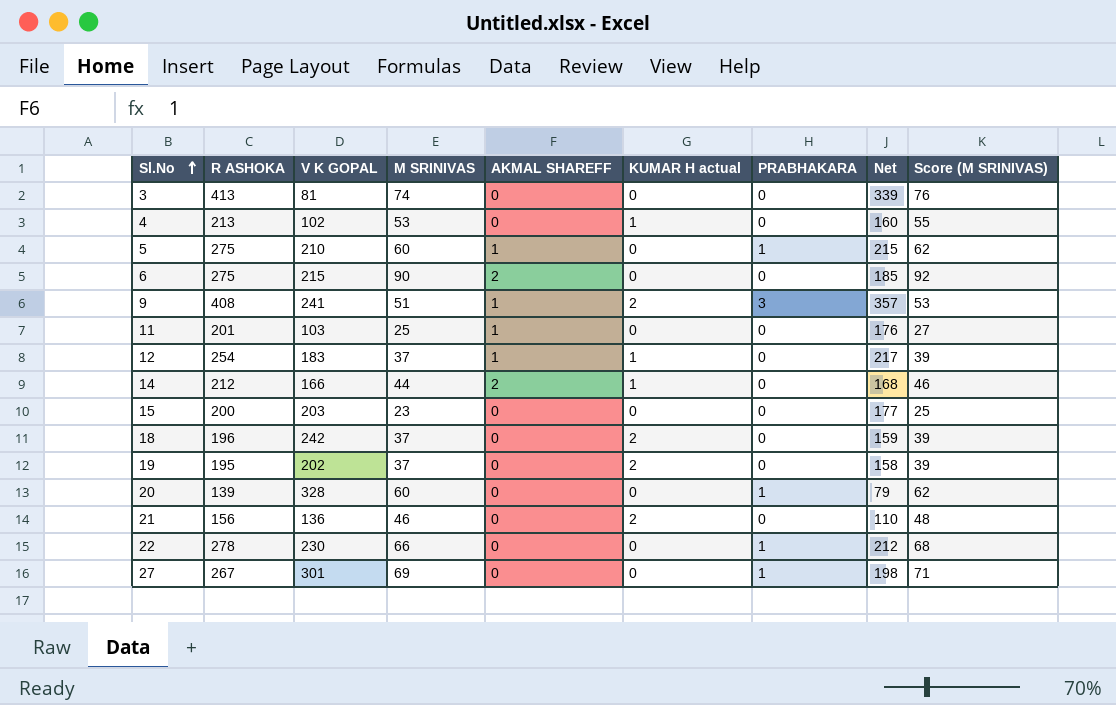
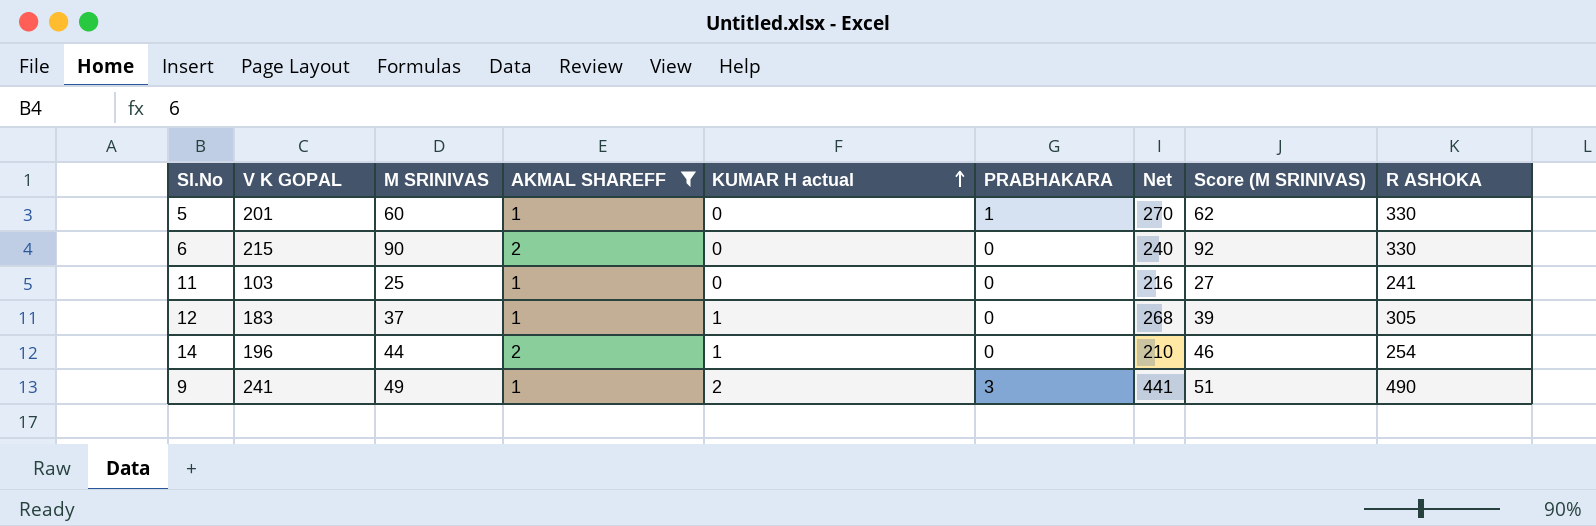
filter: none -> AKMAL SHAREFF != 0
row order: Sl.No ascending -> KUMAR H actual ascending
column R ASHOKA | position: 2 -> 9
5 | V K GOPAL: 210 -> 201
5 | Net: 215 -> 270
5 | R ASHOKA: 275 -> 330
6 | Net: 185 -> 240
6 | R ASHOKA: 275 -> 330
11 | Net: 176 -> 216
11 | R ASHOKA: 201 -> 241
12 | Net: 217 -> 268
12 | R ASHOKA: 254 -> 305
14 | V K GOPAL: 166 -> 196
14 | Net: 168 -> 210
14 | R ASHOKA: 212 -> 254
9 | M SRINIVAS: 51 -> 49
9 | Net: 357 -> 441
9 | Score (M SRINIVAS): 53 -> 51
9 | R ASHOKA: 408 -> 490

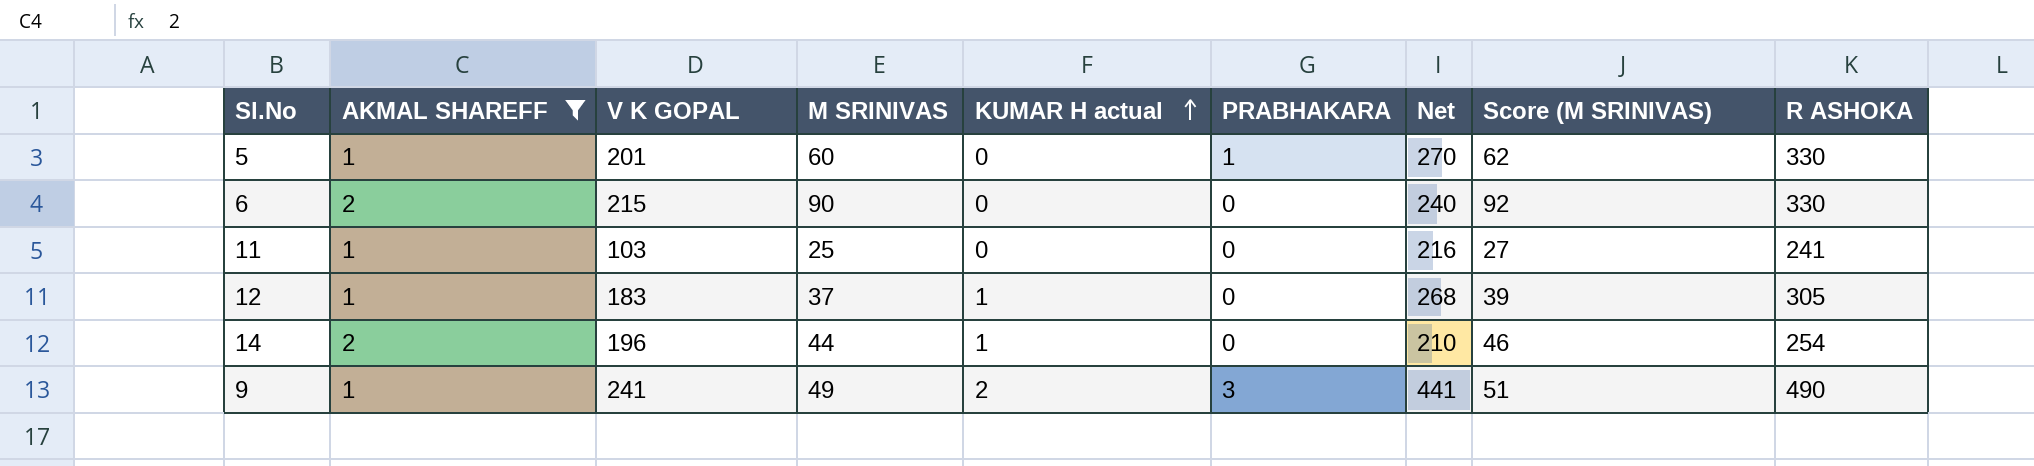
column AKMAL SHAREFF | position: 4 -> 2

